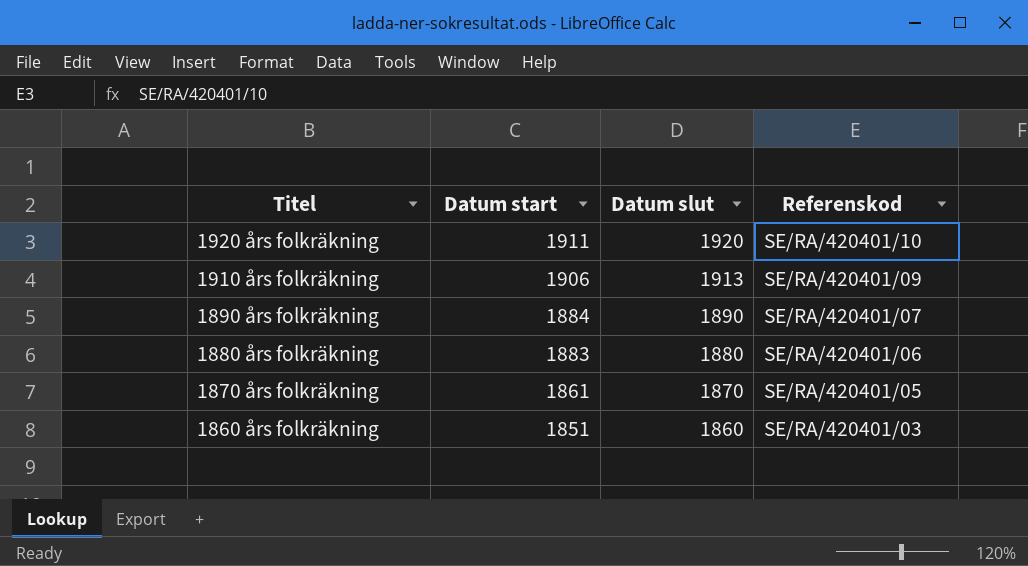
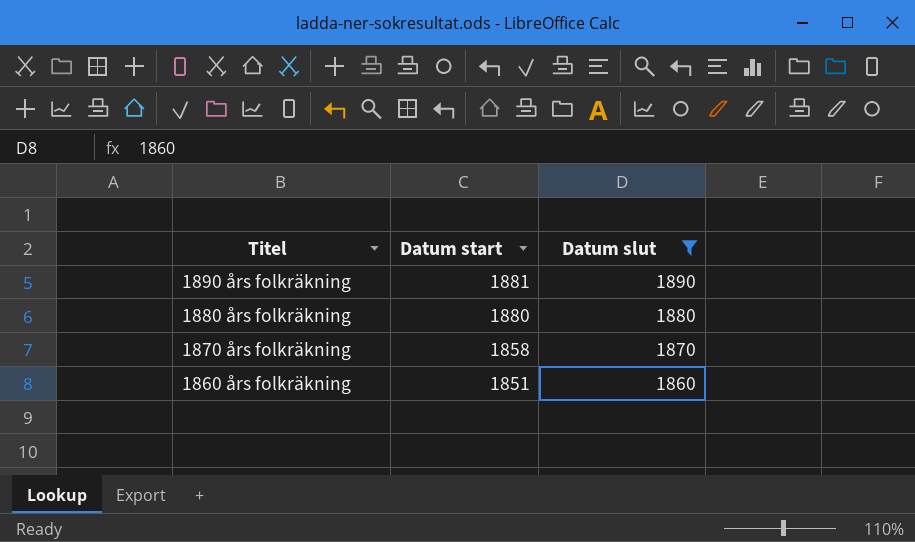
filter: none -> Datum slut <= 1890
column Referenskod | position: 4 -> none
1890 års folkräkning | Datum start: 1884 -> 1881
1880 års folkräkning | Datum start: 1883 -> 1880
1870 års folkräkning | Datum start: 1861 -> 1858

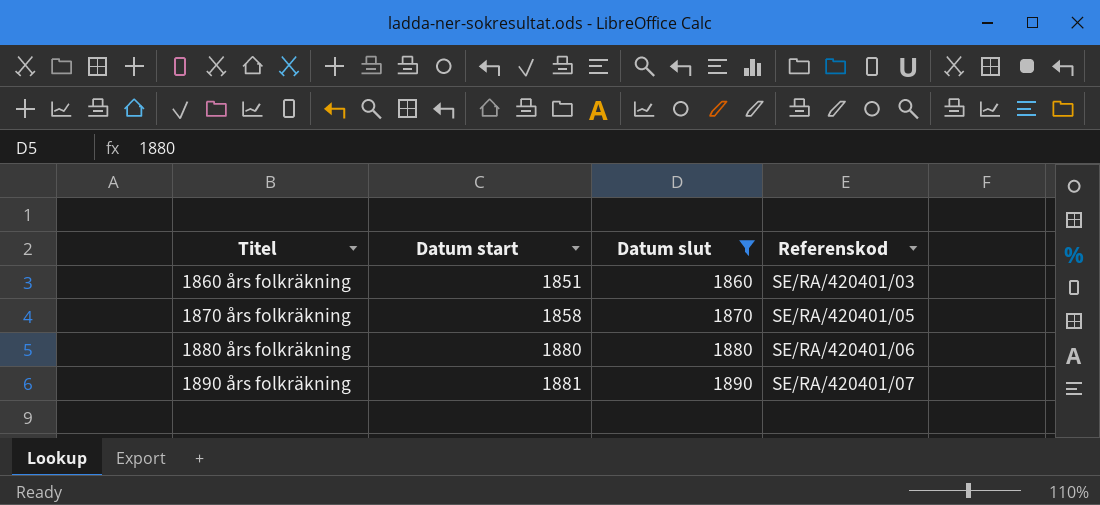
row order: Titel descending -> Titel ascending
column Referenskod | position: none -> 4

